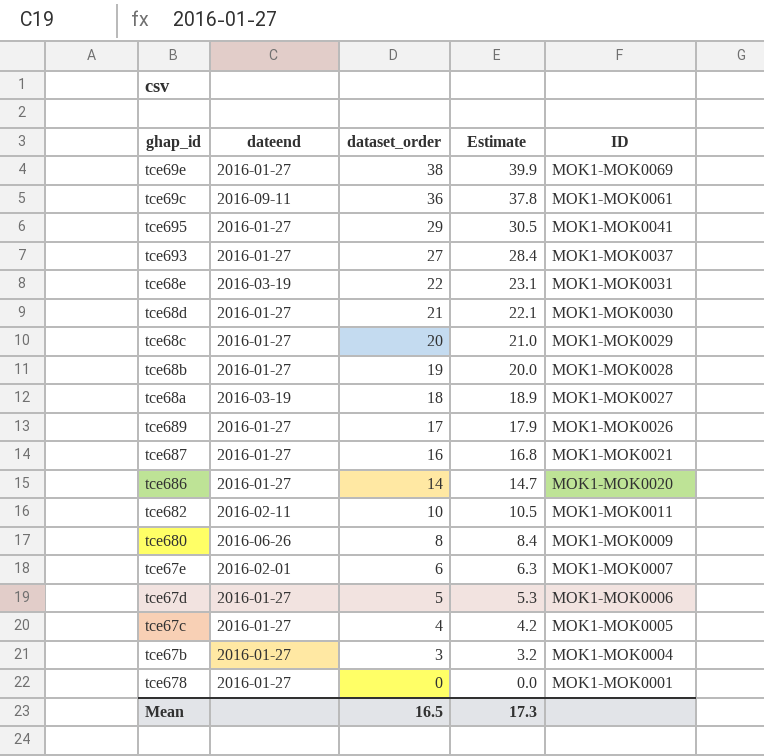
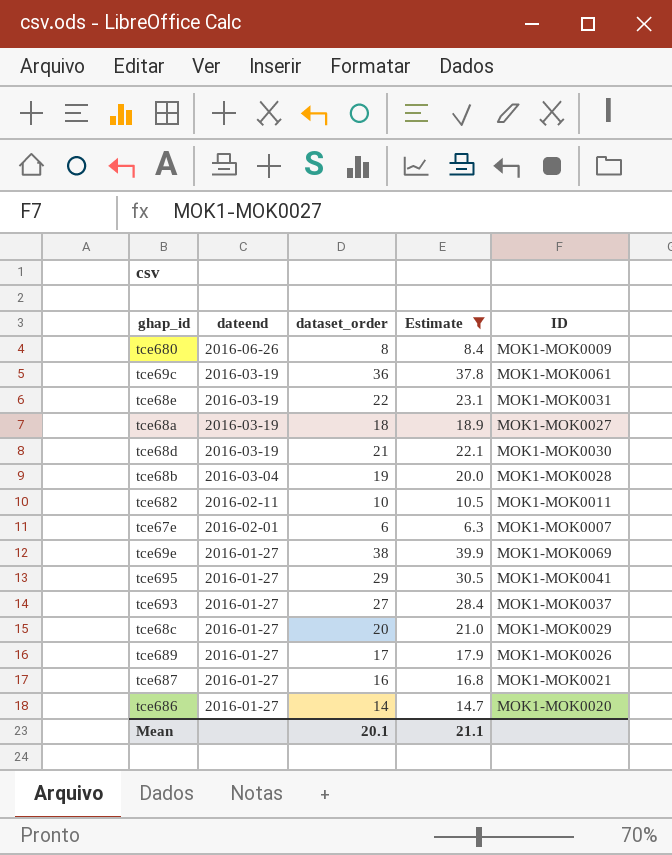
filter: none -> Estimate >= 6.3
row order: dataset_order descending -> dateend descending
tce69c | dateend: 2016-09-11 -> 2016-03-19
tce68d | dateend: 2016-01-27 -> 2016-03-19
tce68b | dateend: 2016-01-27 -> 2016-03-04
Mean | dataset_order: 16.5 -> 20.1
Mean | Estimate: 17.3 -> 21.1

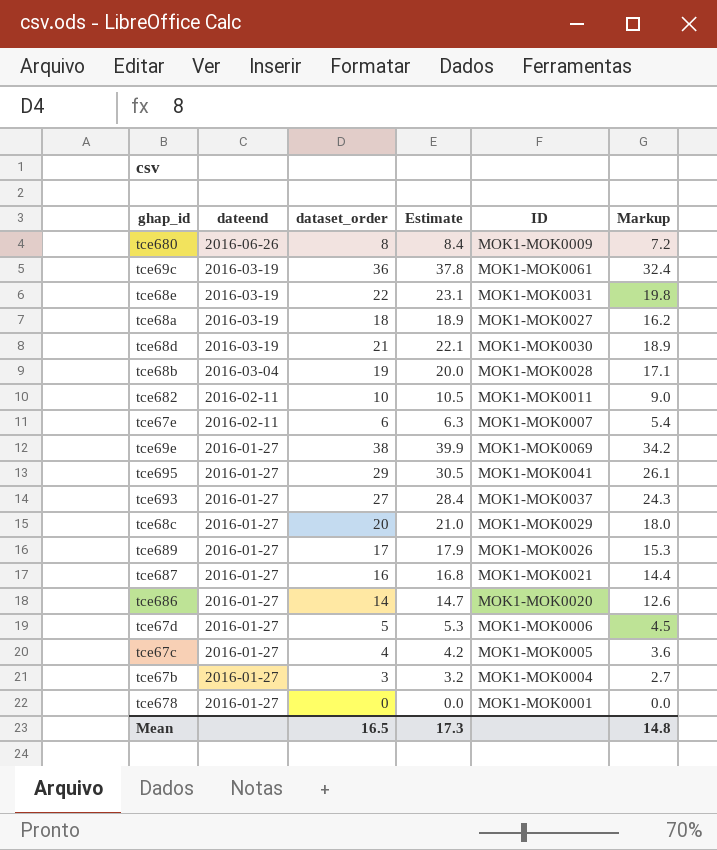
filter: Estimate >= 6.3 -> none
column Markup | formula: none -> [dataset_order] * 0.9
tce67e | dateend: 2016-02-01 -> 2016-02-11
Mean | dataset_order: 20.1 -> 16.5
Mean | Estimate: 21.1 -> 17.3

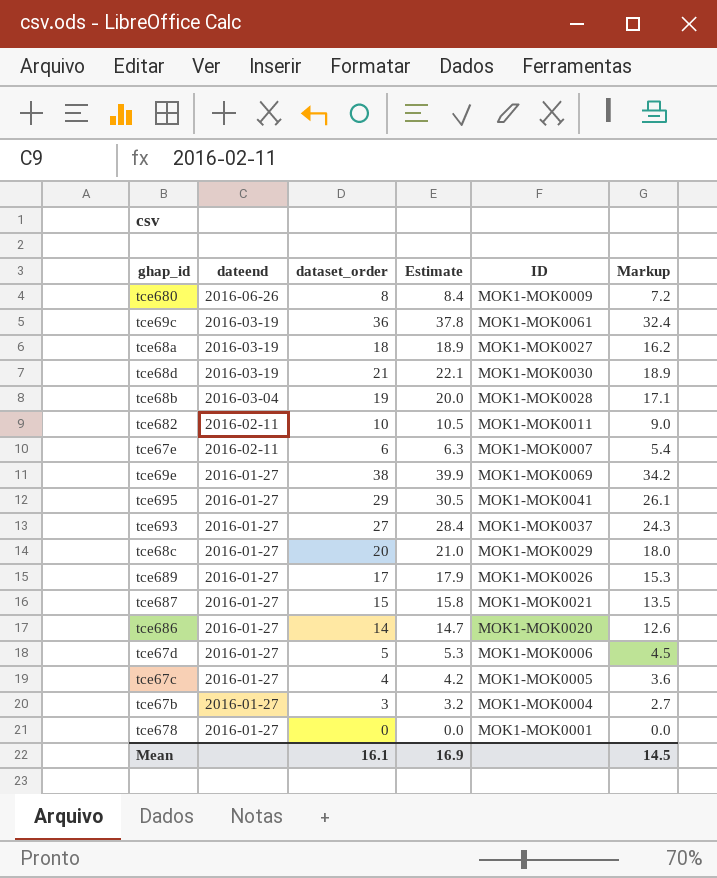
row tce68e: 2016-03-19 | 22 | 23.1 | MOK1-MOK0031 | 19.8 -> none
tce687 | dataset_order: 16 -> 15
tce687 | Estimate: 16.8 -> 15.8
tce687 | Markup: 14.4 -> 13.5
Mean | dataset_order: 16.5 -> 16.1
Mean | Estimate: 17.3 -> 16.9
Mean | Markup: 14.8 -> 14.5

